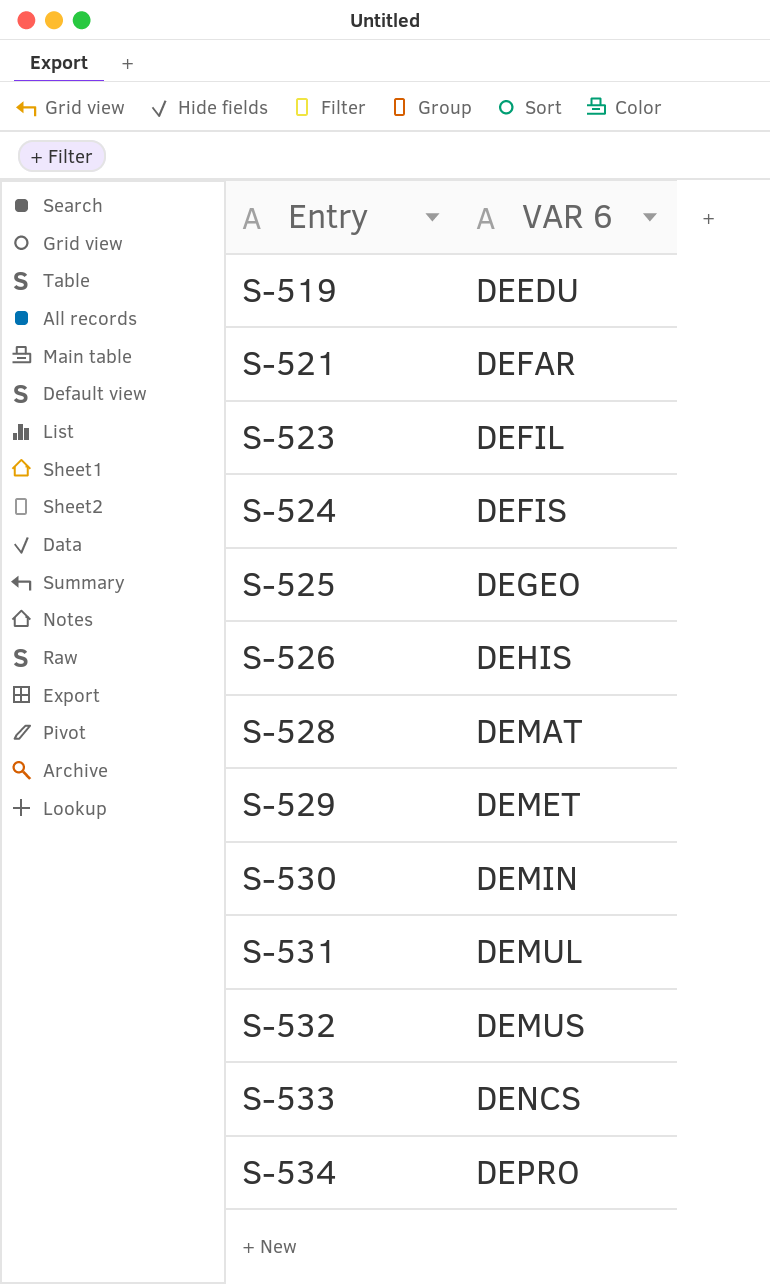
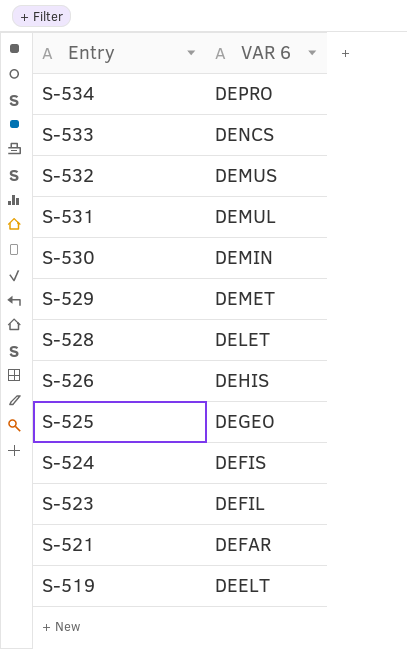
row order: Entry ascending -> Entry descending
S-528 | VAR 6: DEMAT -> DELET
S-519 | VAR 6: DEEDU -> DEELT

